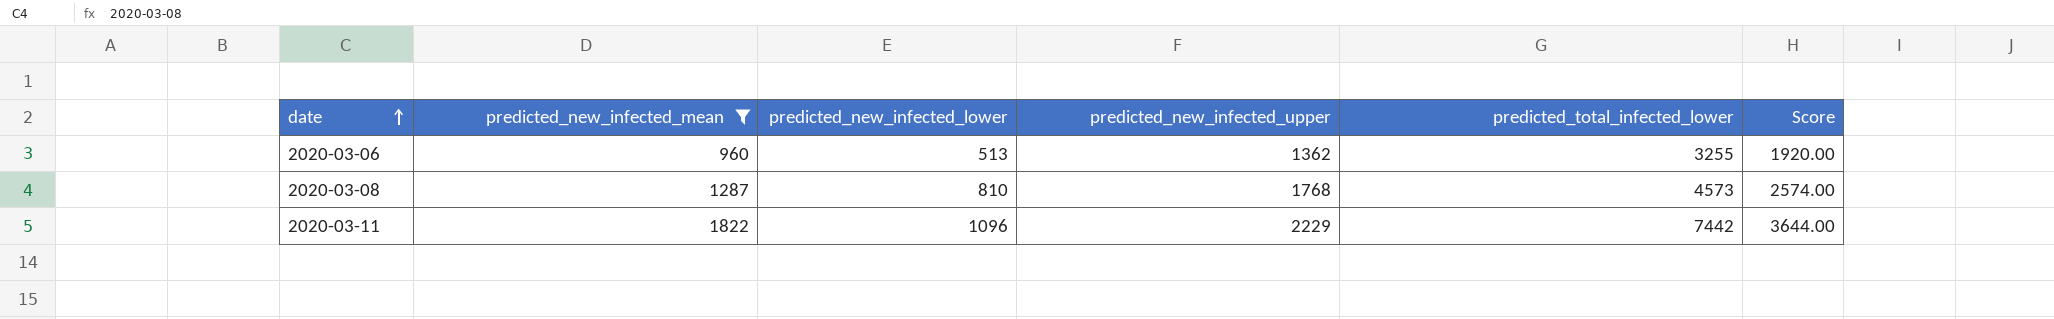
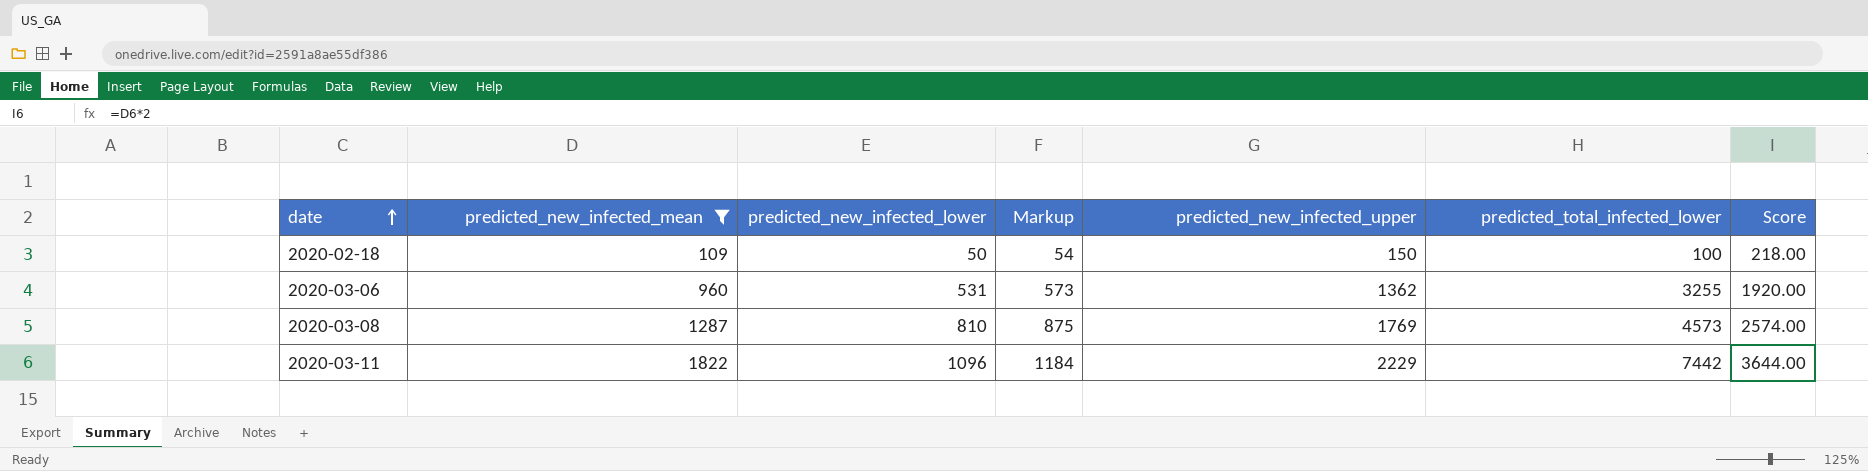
column Markup | formula: none -> [predicted_new_infected_lower] * 1.08
row 2020-02-18: none -> 109 | 50 | 54 | 150 | 100 | 218.00
2020-03-06 | predicted_new_infected_lower: 513 -> 531
2020-03-08 | predicted_new_infected_upper: 1768 -> 1769

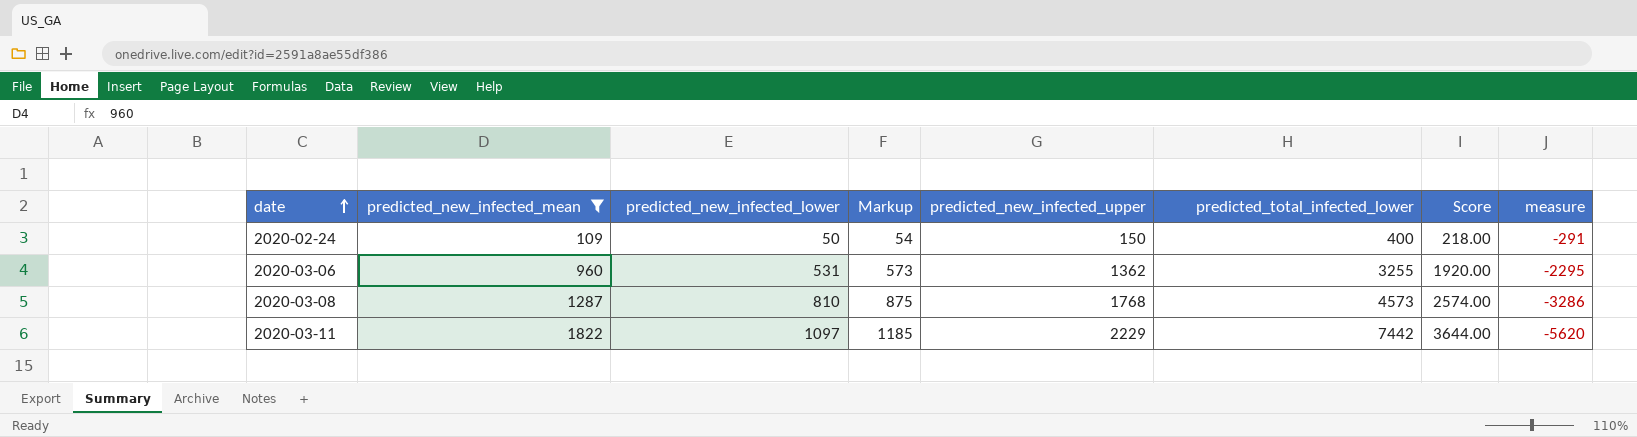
column measure | formula: none -> [predicted_new_infected_mean] - [predicted_total_infected_lower]
row 2020-02-18: 109 | 50 | 54 | 150 | 100 | 218.00 -> none
row 2020-02-24: none -> 109 | 50 | 54 | 150 | 400 | 218.00 | -291
2020-03-08 | predicted_new_infected_upper: 1769 -> 1768
2020-03-11 | predicted_new_infected_lower: 1096 -> 1097
2020-03-11 | Markup: 1184 -> 1185

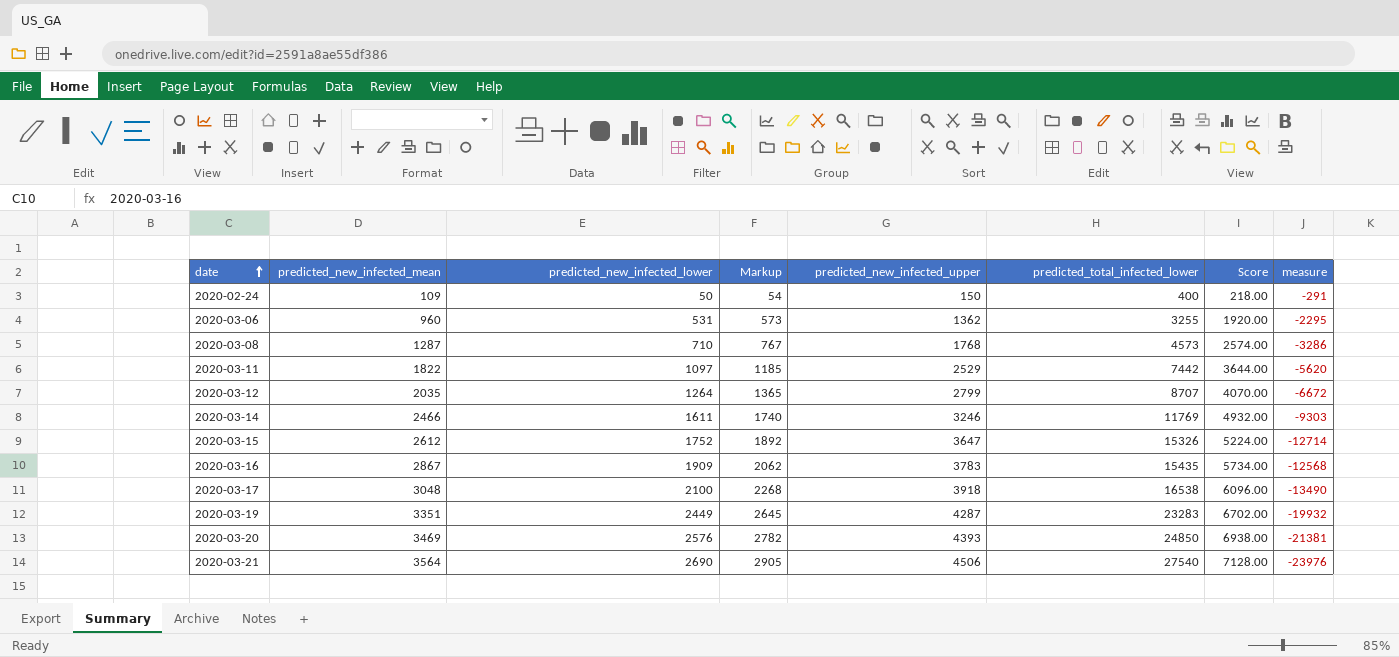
filter: predicted_new_infected_mean <= 1822 -> none
2020-03-08 | predicted_new_infected_lower: 810 -> 710
2020-03-08 | Markup: 875 -> 767
2020-03-11 | predicted_new_infected_upper: 2229 -> 2529

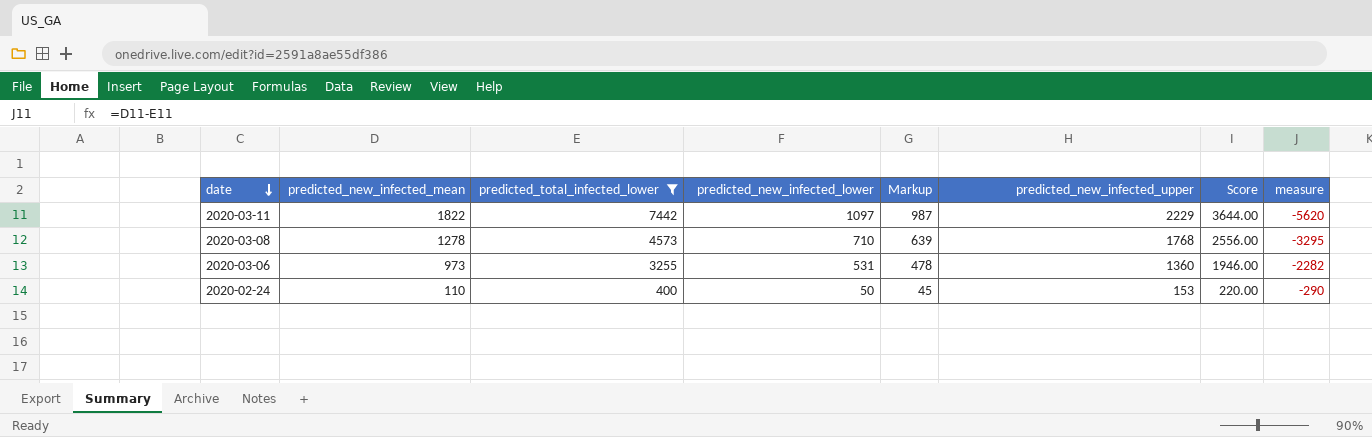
filter: none -> predicted_total_infected_lower <= 7442
row order: date ascending -> date descending
column predicted_total_infected_lower | position: 6 -> 3
column Markup | formula: [predicted_new_infected_lower] * 1.08 -> [predicted_new_infected_lower] * 0.9
2020-03-11 | predicted_new_infected_upper: 2529 -> 2229
2020-03-08 | predicted_new_infected_mean: 1287 -> 1278
2020-03-08 | Score: 2574.00 -> 2556.00
2020-03-08 | measure: -3286 -> -3295
2020-03-06 | predicted_new_infected_mean: 960 -> 973
2020-03-06 | predicted_new_infected_upper: 1362 -> 1360
2020-03-06 | Score: 1920.00 -> 1946.00
2020-03-06 | measure: -2295 -> -2282
2020-02-24 | predicted_new_infected_mean: 109 -> 110
2020-02-24 | predicted_new_infected_upper: 150 -> 153
2020-02-24 | Score: 218.00 -> 220.00
2020-02-24 | measure: -291 -> -290

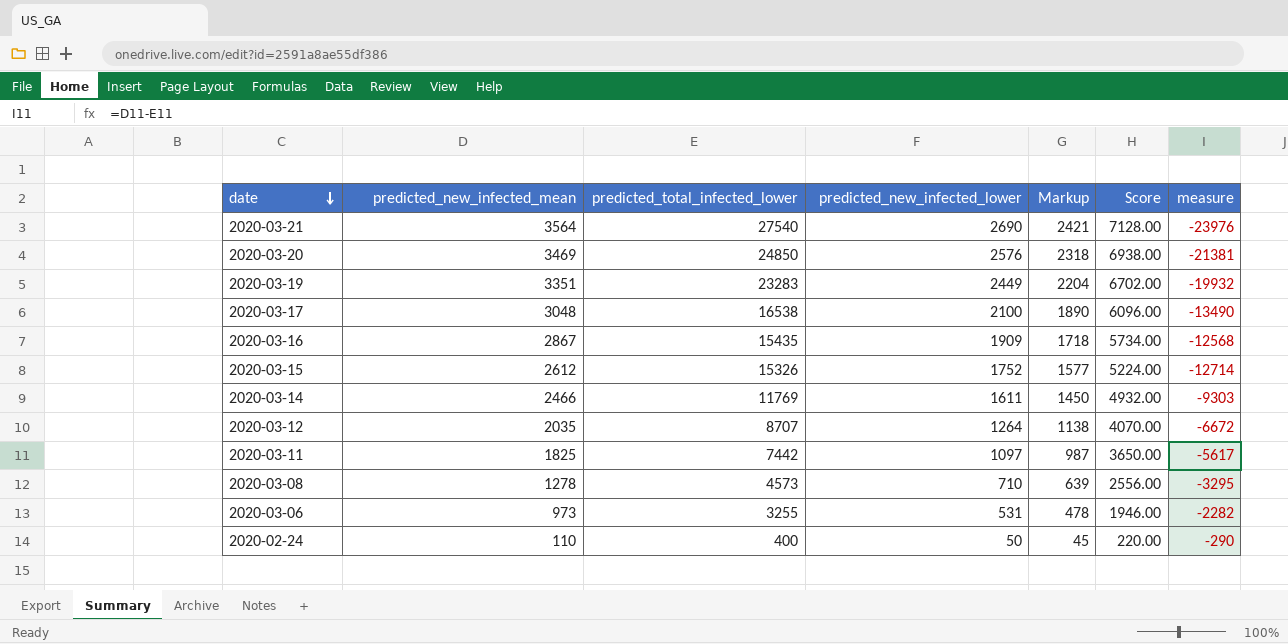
filter: predicted_total_infected_lower <= 7442 -> none
column predicted_new_infected_upper | position: 6 -> none
2020-03-11 | predicted_new_infected_mean: 1822 -> 1825
2020-03-11 | Score: 3644.00 -> 3650.00
2020-03-11 | measure: -5620 -> -5617

